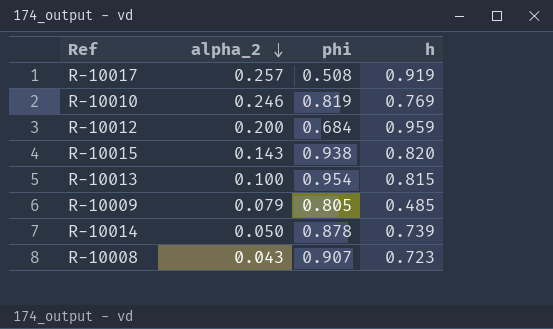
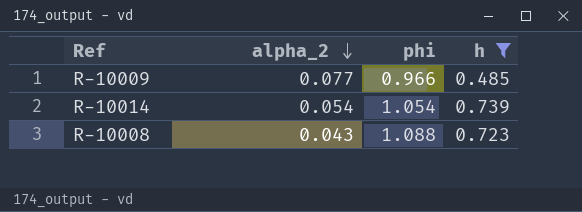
filter: none -> h <= 0.739
R-10009 | alpha_2: 0.079 -> 0.077
R-10009 | phi: 0.805 -> 0.966
R-10014 | alpha_2: 0.050 -> 0.054
R-10014 | phi: 0.878 -> 1.054
R-10008 | phi: 0.907 -> 1.088

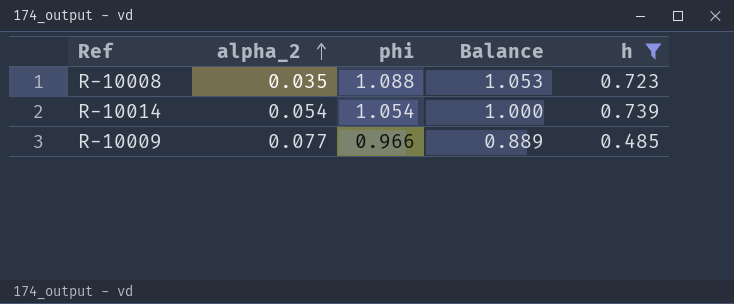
row order: alpha_2 descending -> alpha_2 ascending
column Balance | formula: none -> [phi] - [alpha_2]
R-10008 | alpha_2: 0.043 -> 0.035

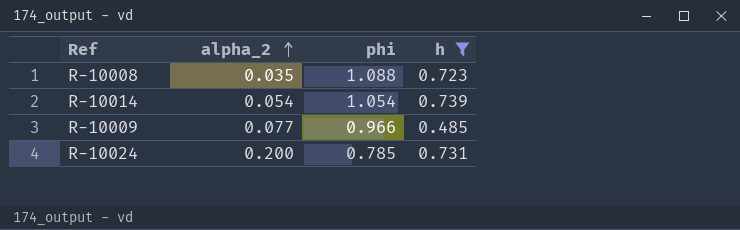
column Balance | formula: [phi] - [alpha_2] -> none
row R-10024: none -> 0.200 | 0.785 | 0.731

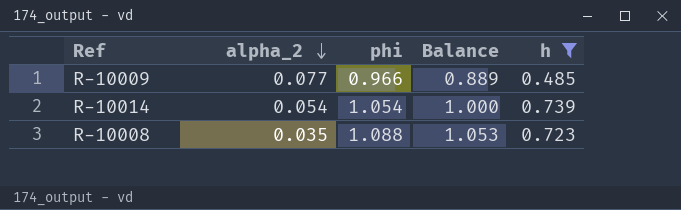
row order: alpha_2 ascending -> alpha_2 descending
column Balance | formula: none -> [phi] - [alpha_2]
row R-10024: 0.200 | 0.785 | 0.731 -> none

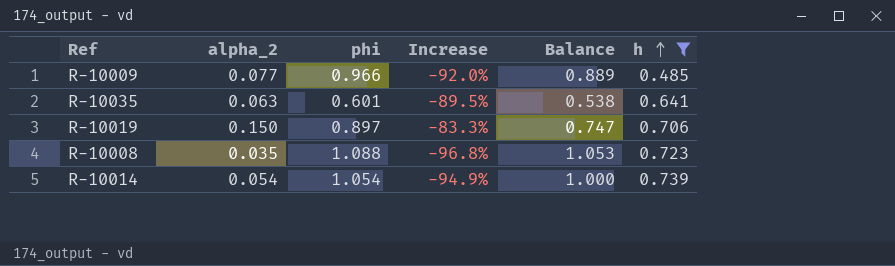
row order: alpha_2 descending -> h ascending
column Increase | formula: none -> ([alpha_2] - [phi]) / [phi]
row R-10035: none -> 0.063 | 0.601 | -89.5% | 0.538 | 0.641
row R-10019: none -> 0.150 | 0.897 | -83.3% | 0.747 | 0.706

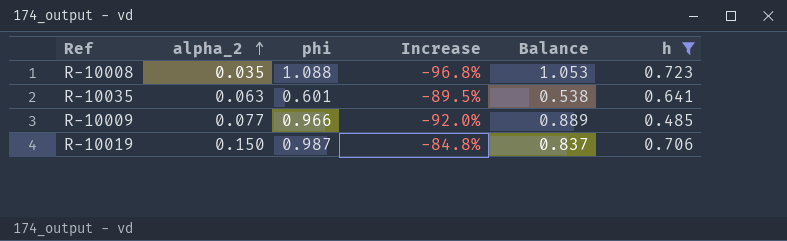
row order: h ascending -> alpha_2 ascending
row R-10014: 0.054 | 1.054 | -94.9% | 1.000 | 0.739 -> none
R-10019 | phi: 0.897 -> 0.987
R-10019 | Increase: -83.3% -> -84.8%
R-10019 | Balance: 0.747 -> 0.837

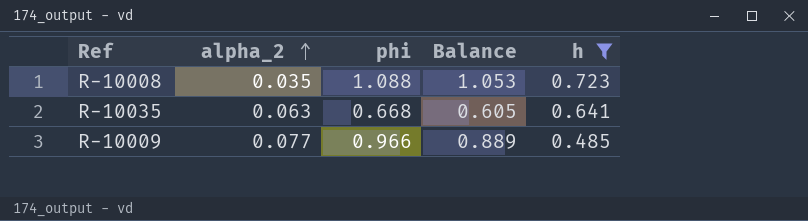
column Increase | formula: ([alpha_2] - [phi]) / [phi] -> none
row R-10019: 0.150 | 0.987 | -84.8% | 0.837 | 0.706 -> none
R-10035 | phi: 0.601 -> 0.668
R-10035 | Balance: 0.538 -> 0.605

